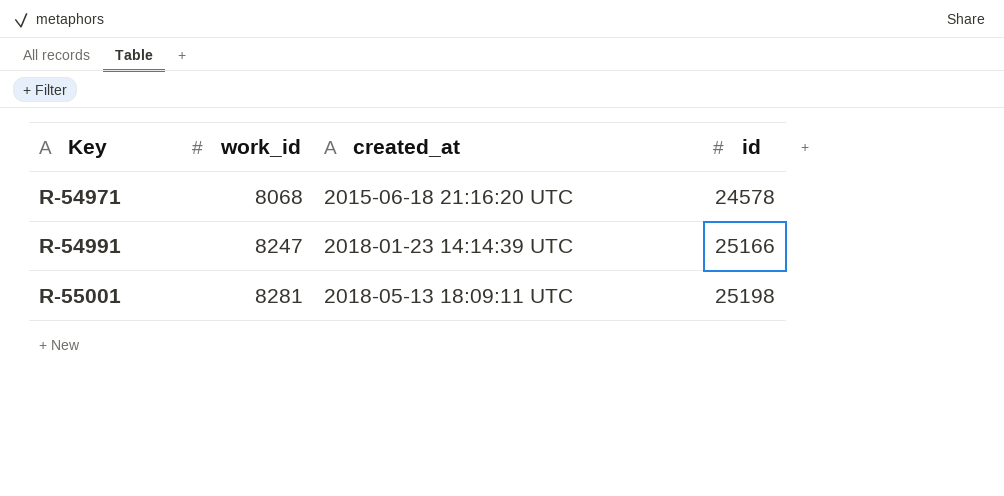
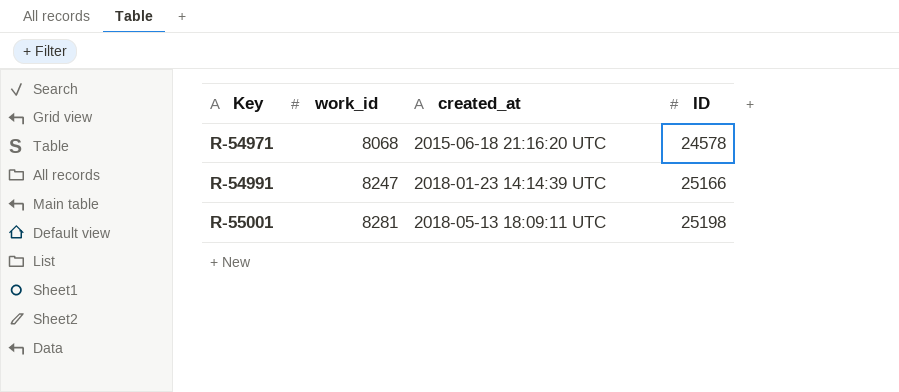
column name: id -> ID

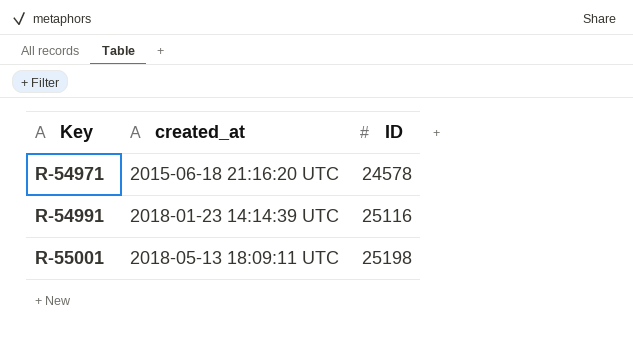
column work_id | position: 2 -> none
R-54991 | ID: 25166 -> 25116

